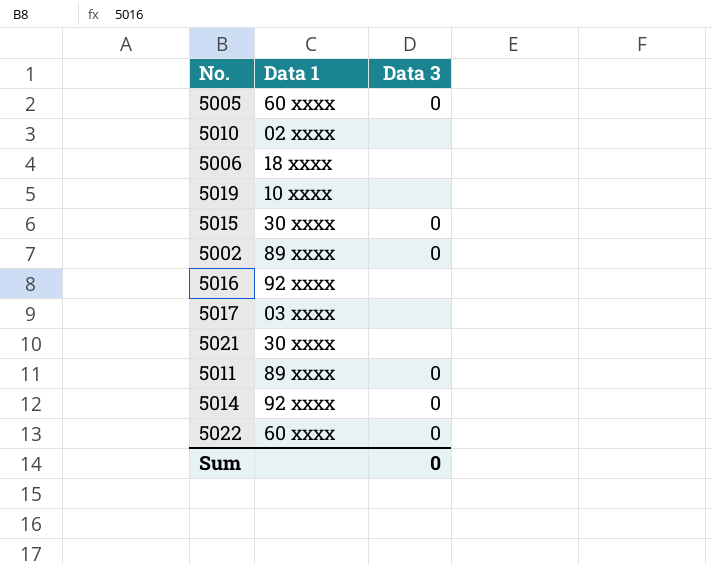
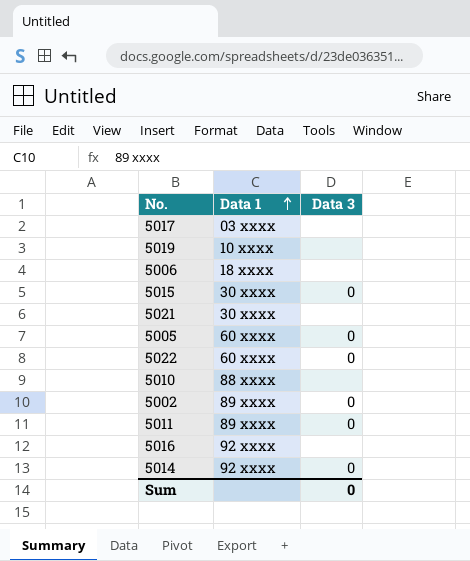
row order: none -> Data 1 ascending
5010 | Data 1: 02 xxxx -> 88 xxxx

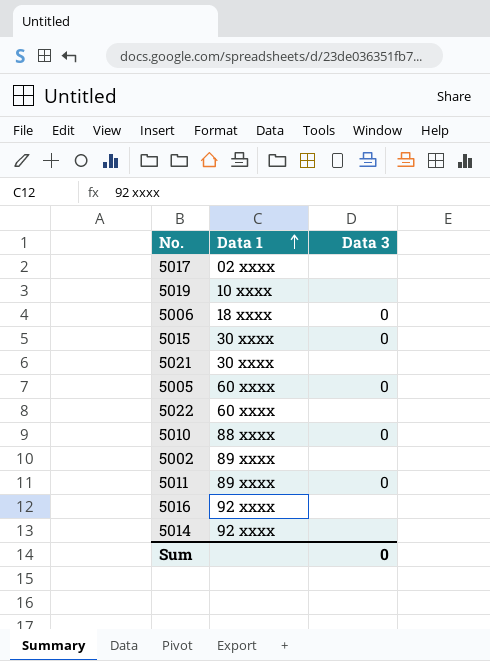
5017 | Data 1: 03 xxxx -> 02 xxxx
5006 | Data 3: none -> 0
5022 | Data 3: 0 -> none
5010 | Data 3: none -> 0
5002 | Data 3: 0 -> none
5014 | Data 3: 0 -> none

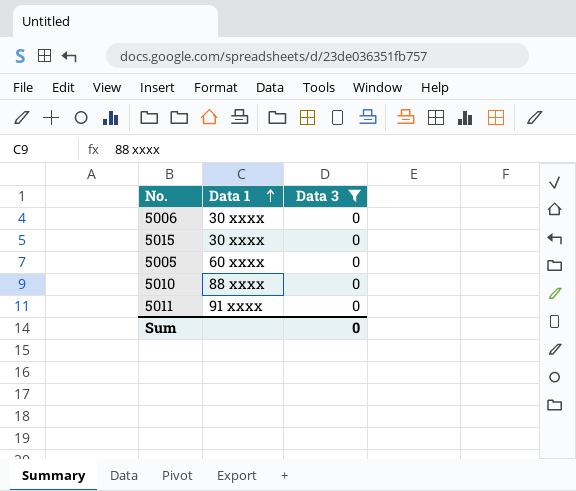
filter: none -> Data 3 = 0
5006 | Data 1: 18 xxxx -> 30 xxxx
5011 | Data 1: 89 xxxx -> 91 xxxx

